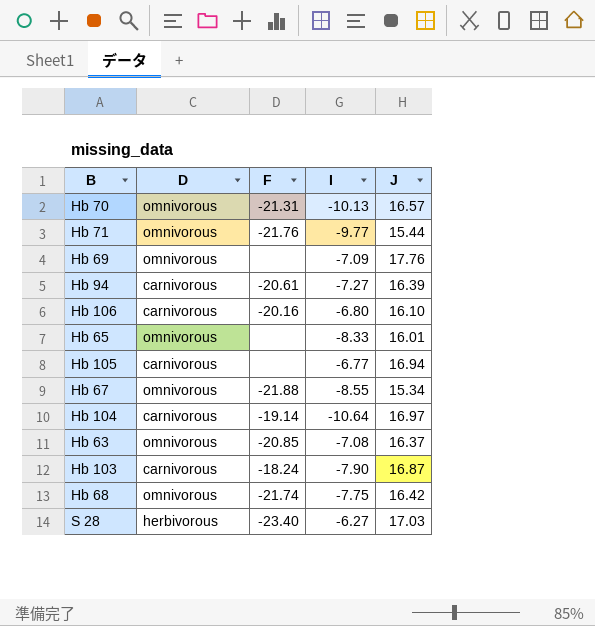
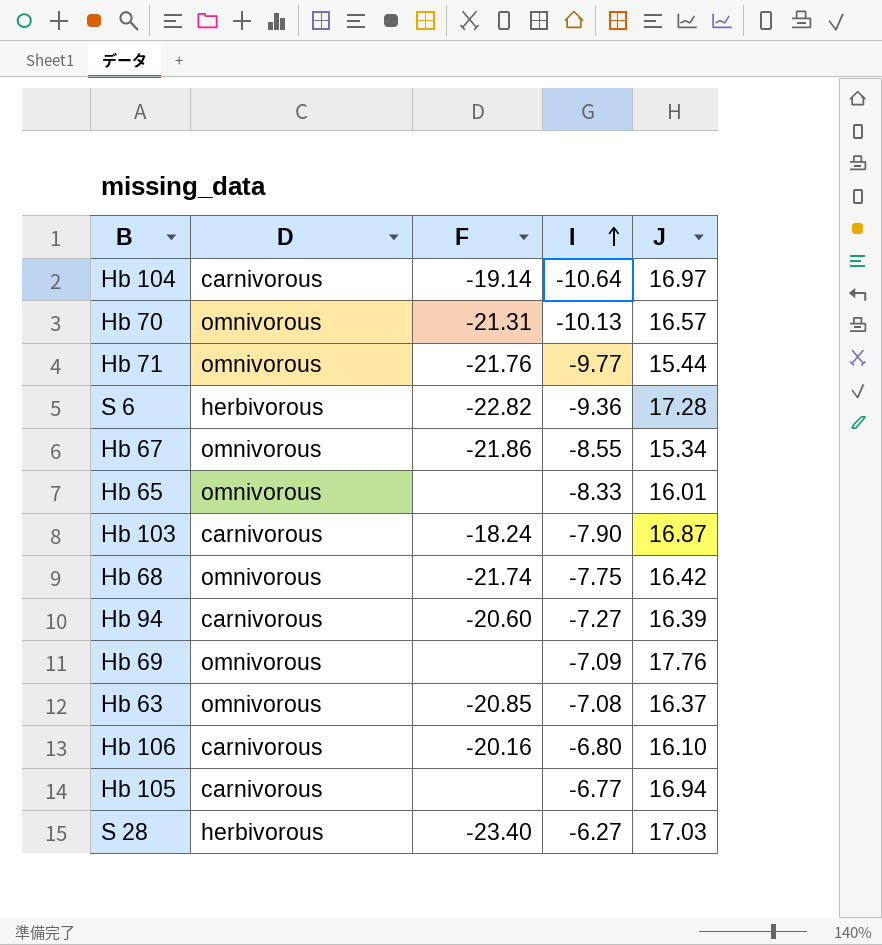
row order: none -> I ascending
row S 6: none -> herbivorous | -22.82 | -9.36 | 17.28
Hb 67 | F: -21.88 -> -21.86
Hb 94 | F: -20.61 -> -20.60

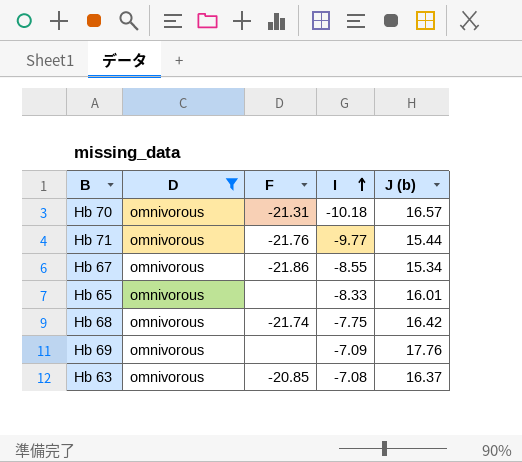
filter: none -> D = omnivorous
column name: J -> J (b)
Hb 70 | I: -10.13 -> -10.18

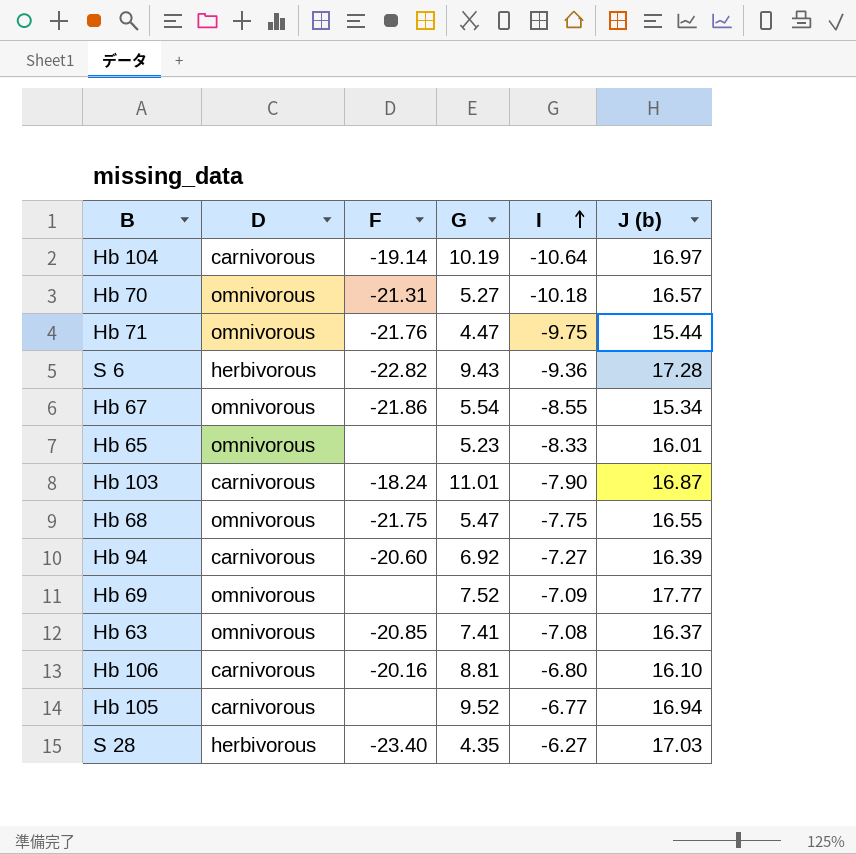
filter: D = omnivorous -> none
column G | position: none -> 4
Hb 71 | I: -9.77 -> -9.75
Hb 68 | F: -21.74 -> -21.75
Hb 68 | J (b): 16.42 -> 16.55
Hb 69 | J (b): 17.76 -> 17.77

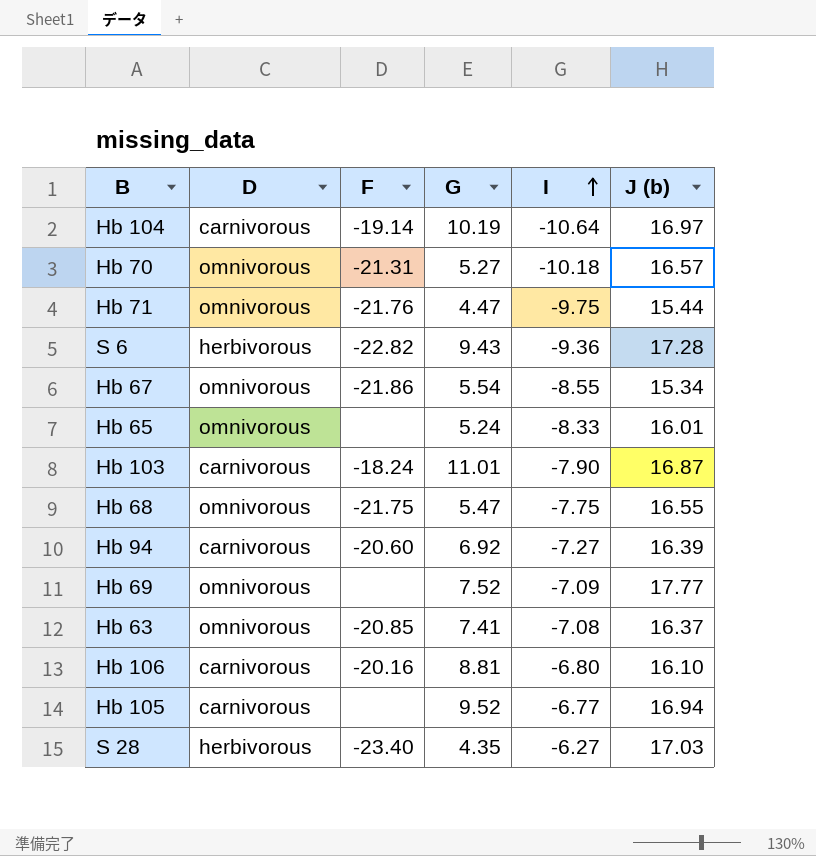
Hb 65 | G: 5.23 -> 5.24

